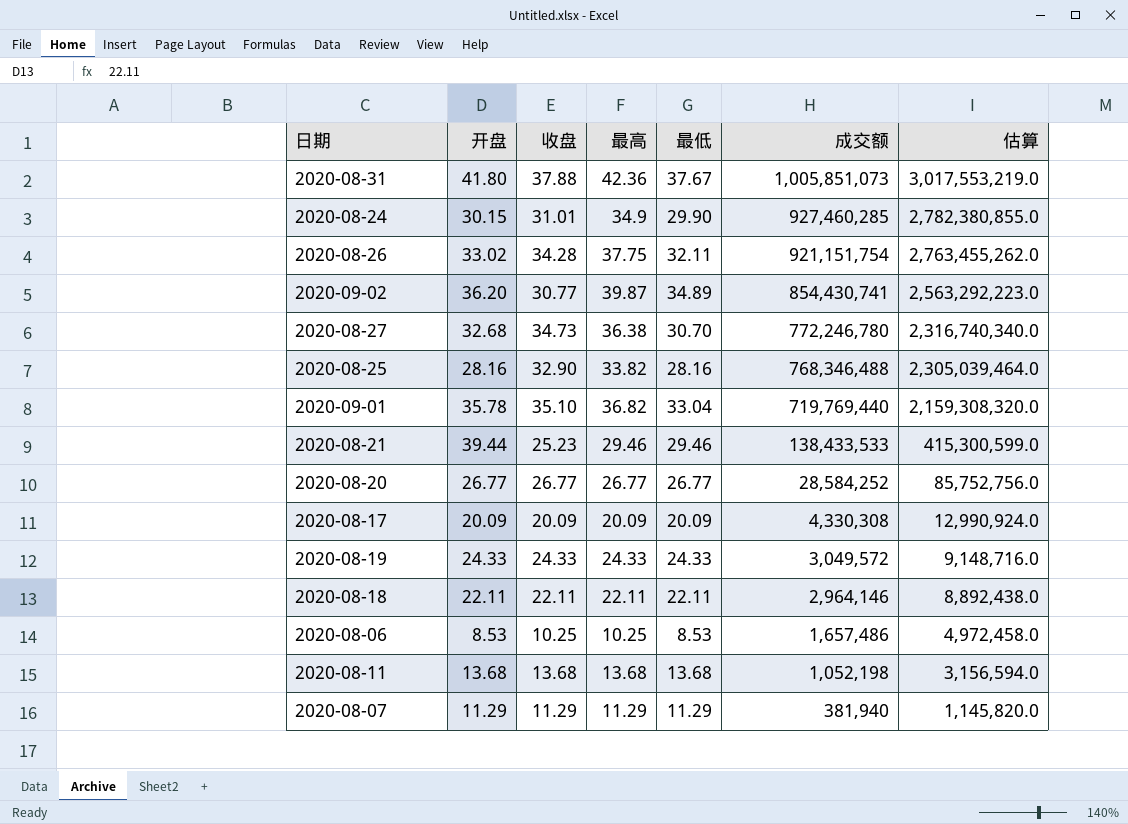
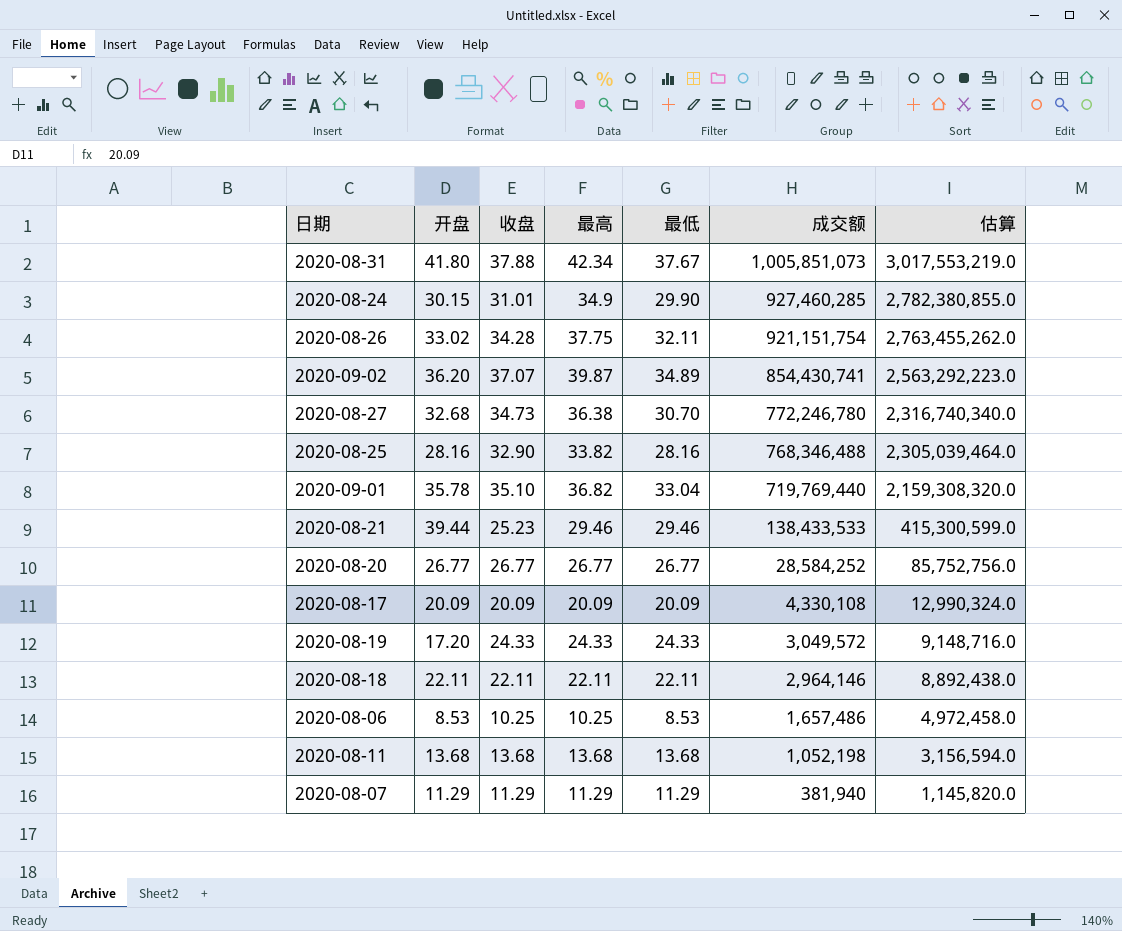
2020-08-31 | 最高: 42.36 -> 42.34
2020-09-02 | 收盘: 30.77 -> 37.07
2020-08-17 | 成交额: 4,330,308 -> 4,330,108
2020-08-17 | 估算: 12,990,924.0 -> 12,990,324.0
2020-08-19 | 开盘: 24.33 -> 17.20

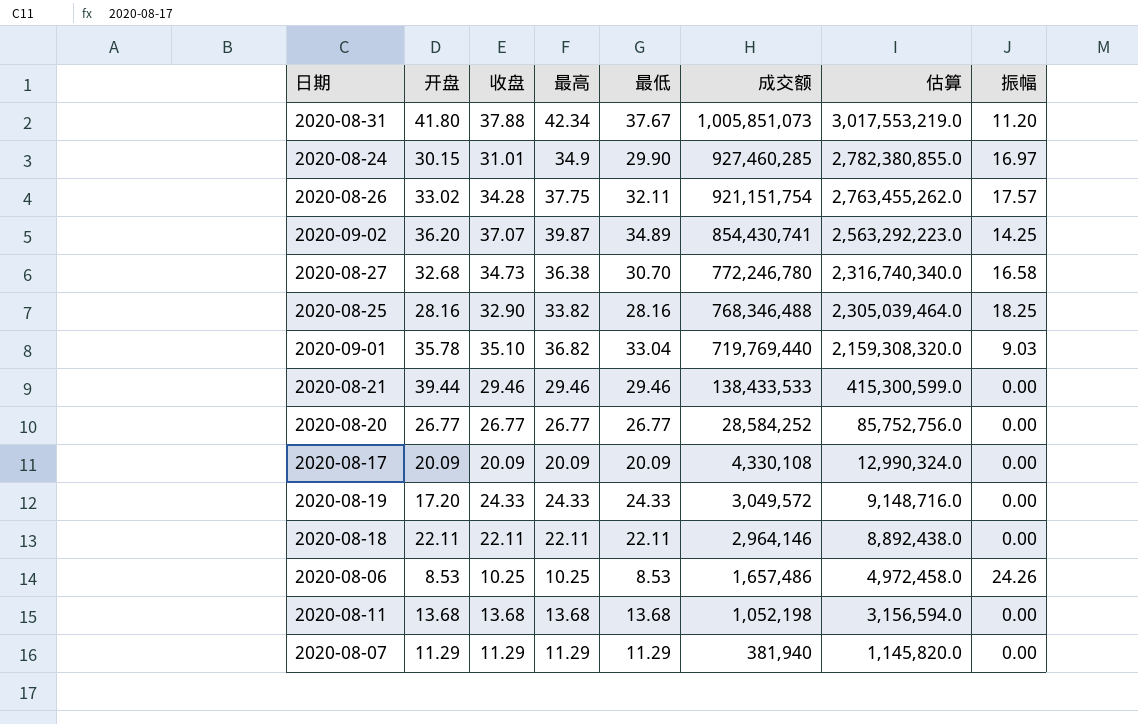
column 振幅 | position: none -> 8
2020-08-21 | 收盘: 25.23 -> 29.46

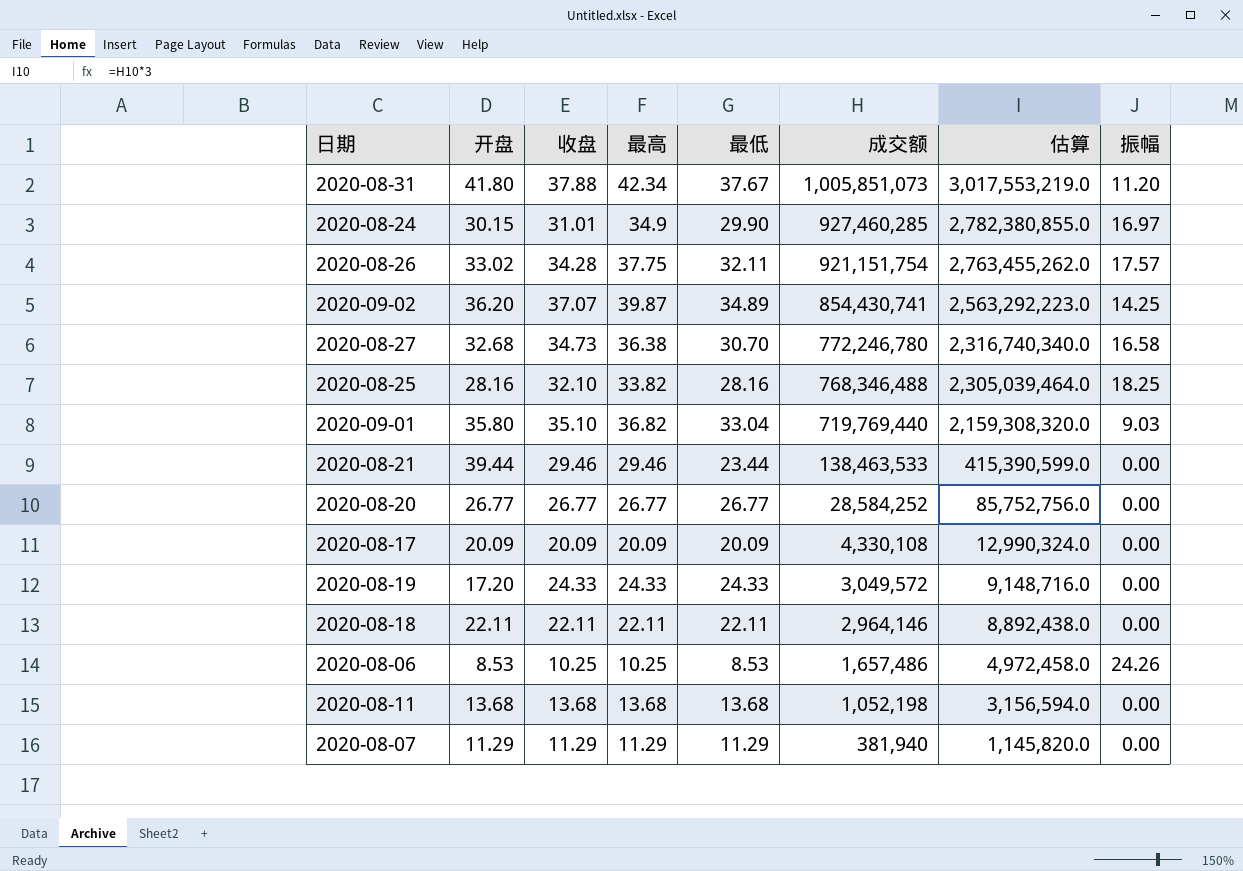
2020-08-25 | 收盘: 32.90 -> 32.10
2020-09-01 | 开盘: 35.78 -> 35.80
2020-08-21 | 最低: 29.46 -> 23.44
2020-08-21 | 成交额: 138,433,533 -> 138,463,533
2020-08-21 | 估算: 415,300,599.0 -> 415,390,599.0

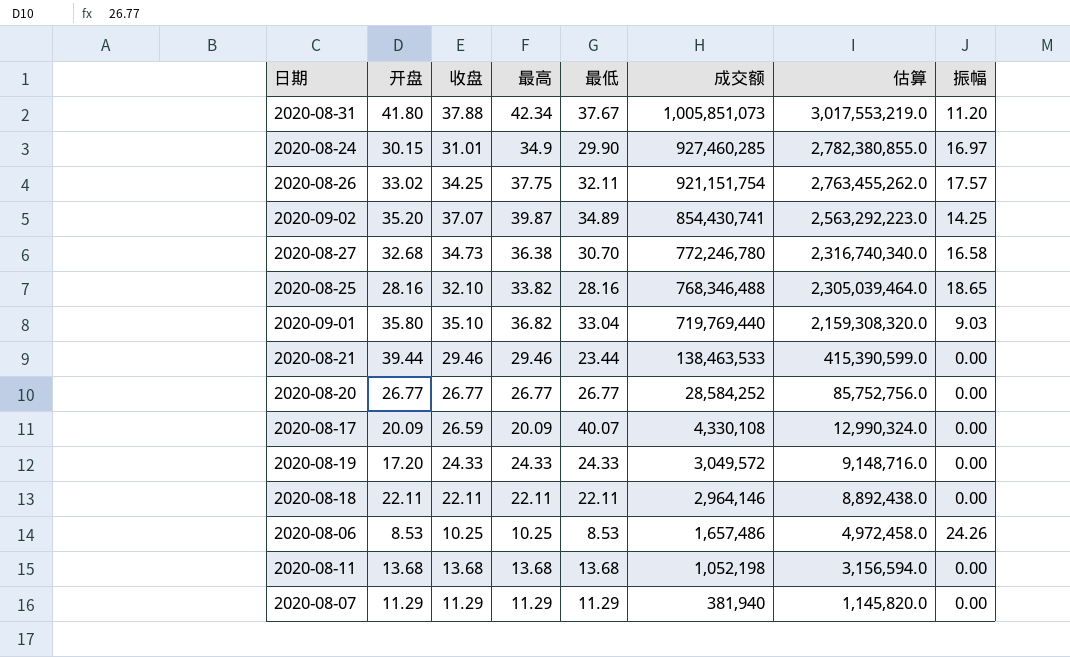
2020-08-26 | 收盘: 34.28 -> 34.25
2020-09-02 | 开盘: 36.20 -> 35.20
2020-08-25 | 振幅: 18.25 -> 18.65
2020-08-17 | 收盘: 20.09 -> 26.59
2020-08-17 | 最低: 20.09 -> 40.07

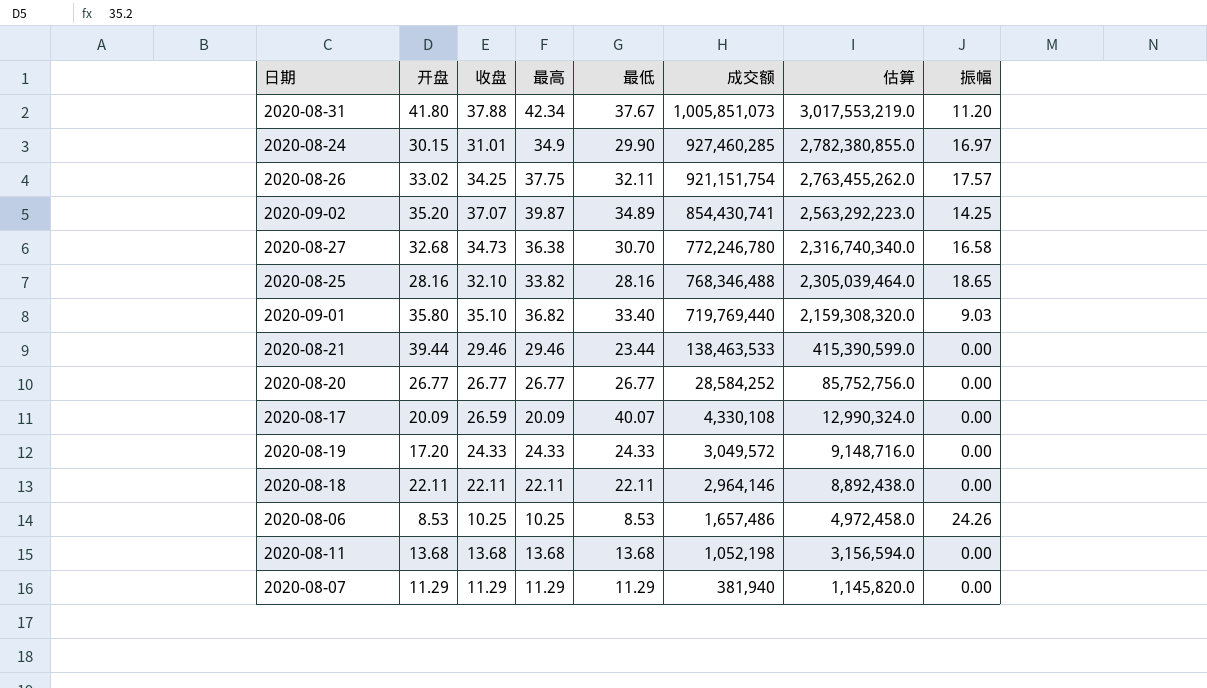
2020-09-01 | 最低: 33.04 -> 33.40

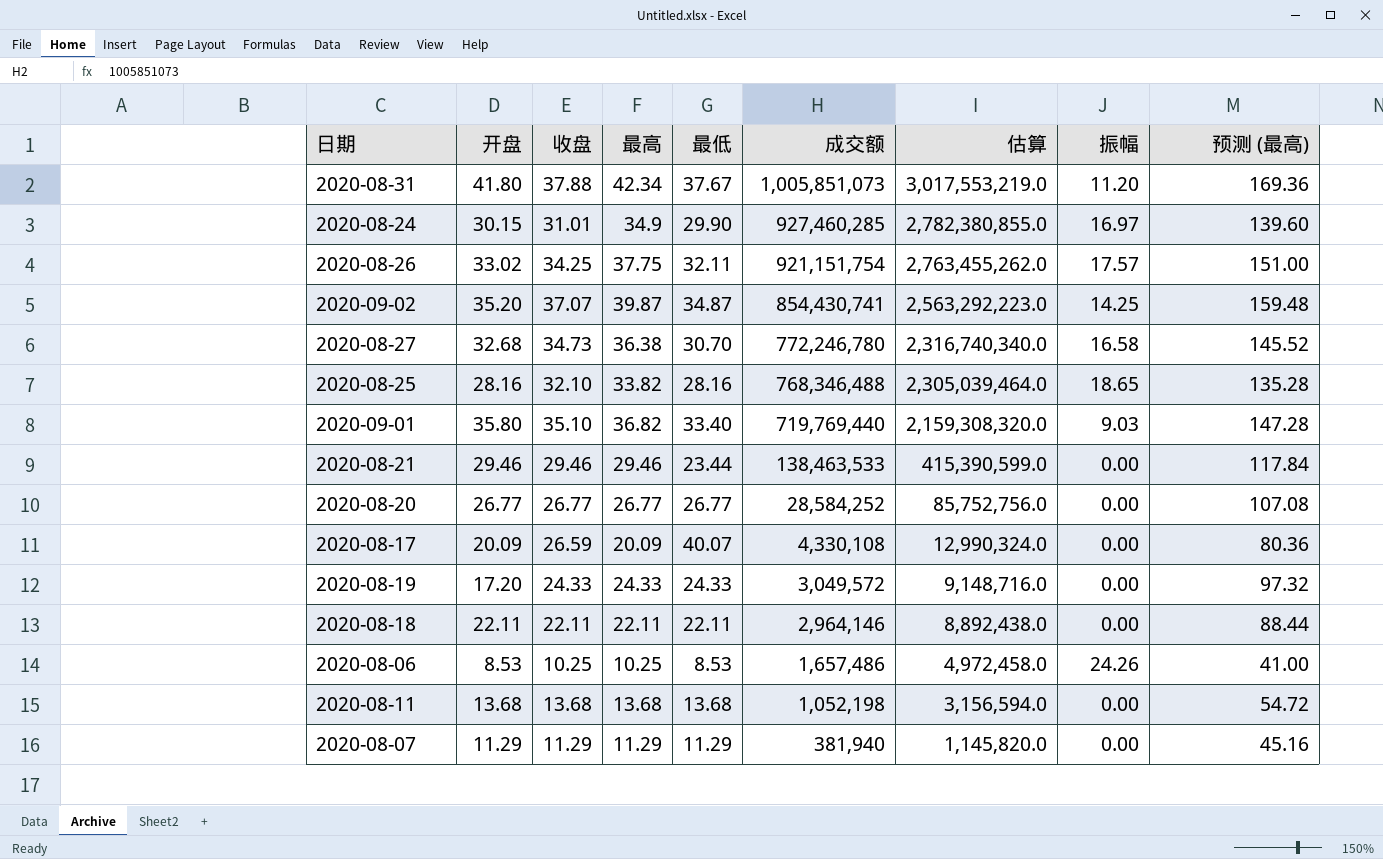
column 预测 (最高) | formula: none -> [最高] * 4
2020-09-02 | 最低: 34.89 -> 34.87
2020-08-21 | 开盘: 39.44 -> 29.46

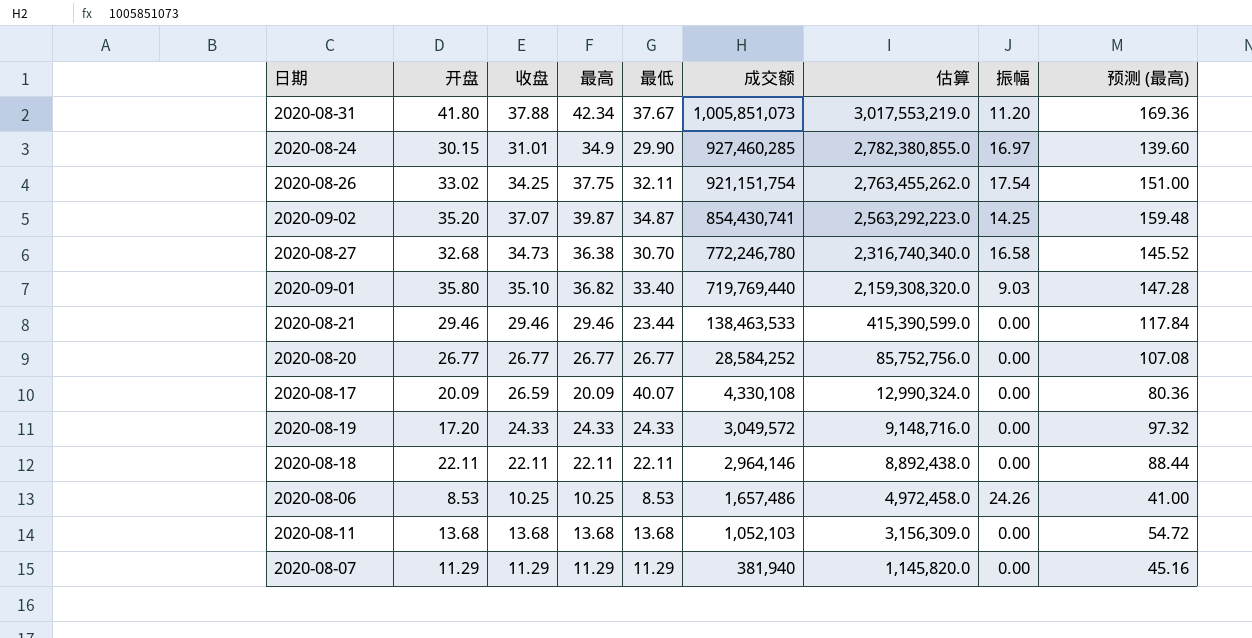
row 2020-08-25: 28.16 | 32.10 | 33.82 | 28.16 | 768,346,488 | 2,305,039,464.0 | 18.65 | 135.28 -> none
2020-08-26 | 振幅: 17.57 -> 17.54
2020-08-11 | 成交额: 1,052,198 -> 1,052,103
2020-08-11 | 估算: 3,156,594.0 -> 3,156,309.0

